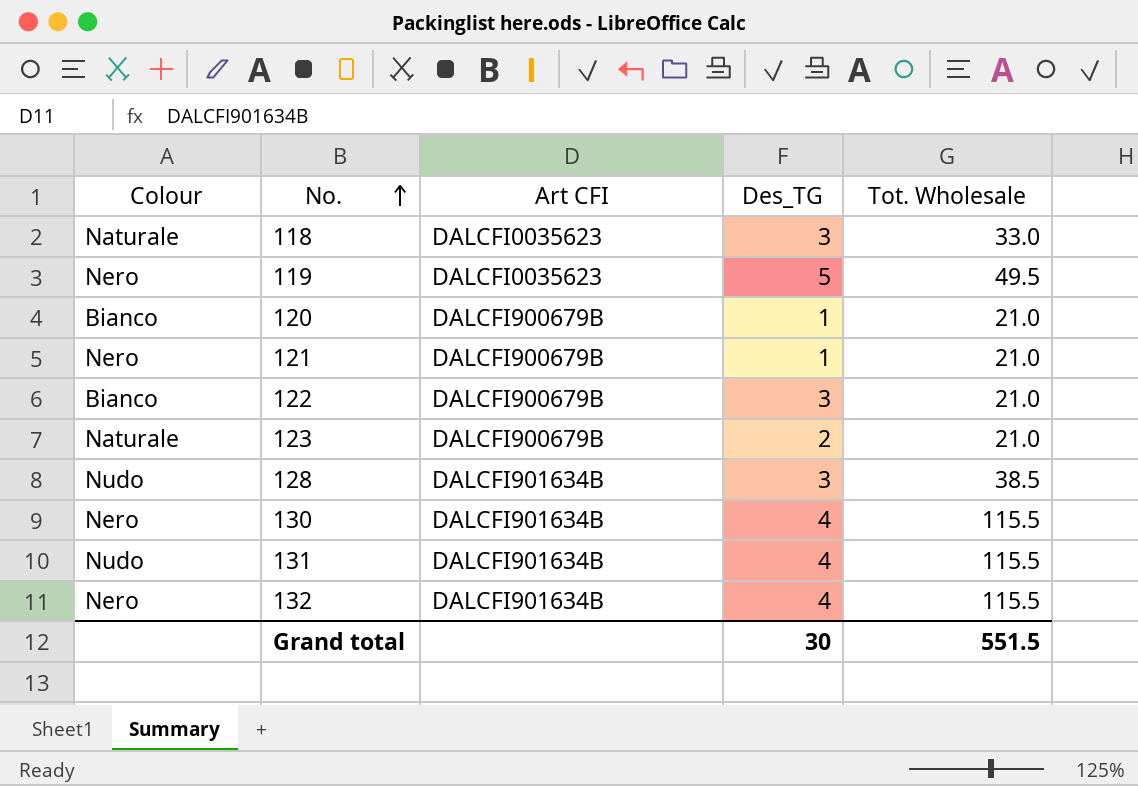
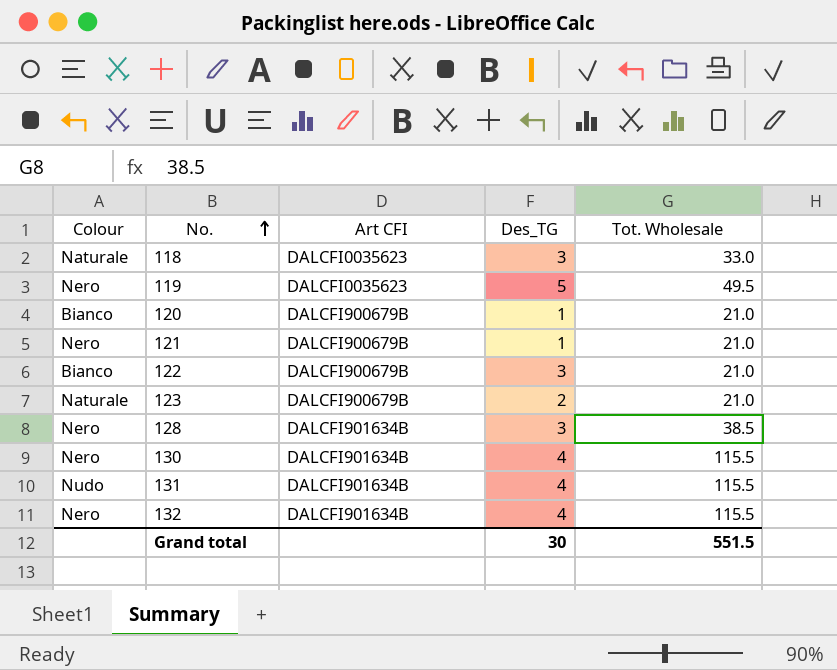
128 | Colour: Nudo -> Nero

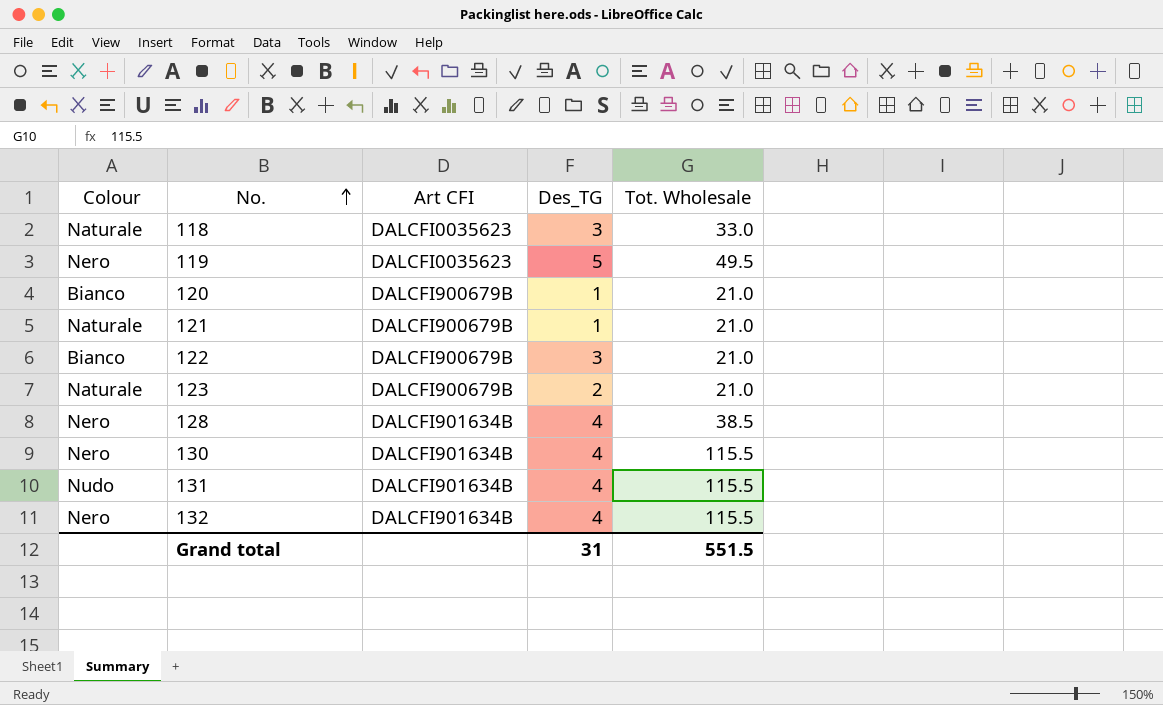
121 | Colour: Nero -> Naturale
128 | Des_TG: 3 -> 4
Grand total | Des_TG: 30 -> 31

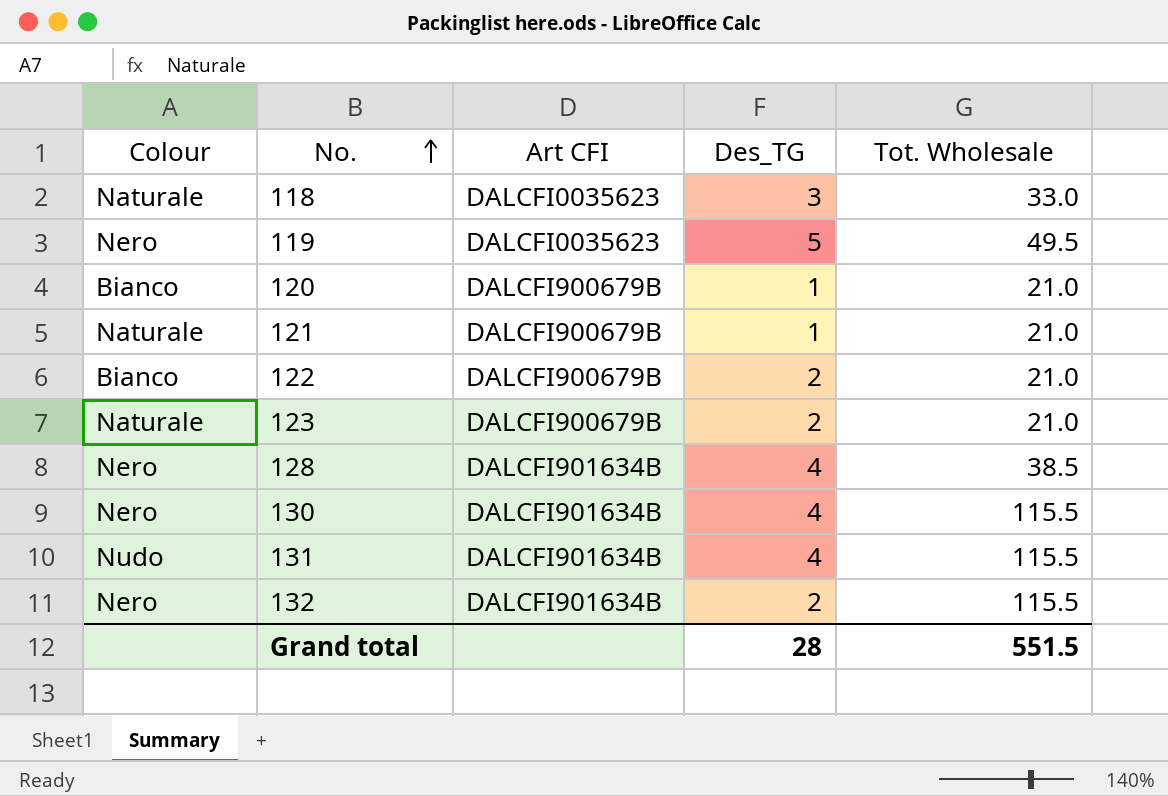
122 | Des_TG: 3 -> 2
132 | Des_TG: 4 -> 2
Grand total | Des_TG: 31 -> 28

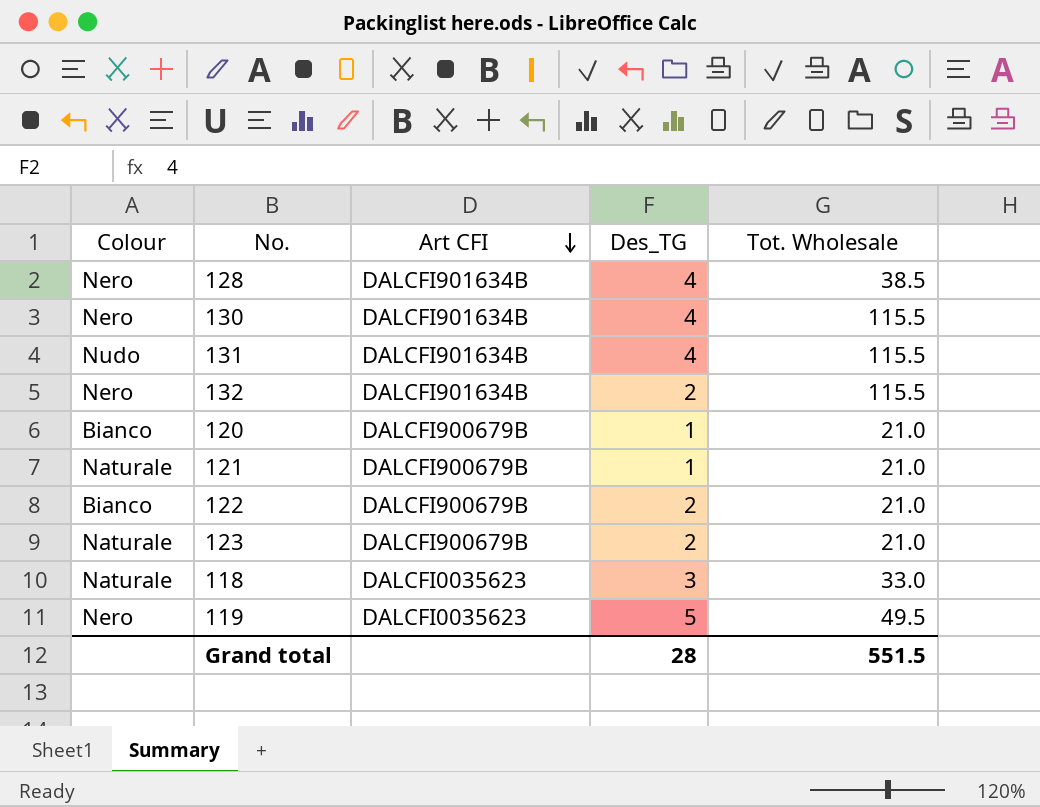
row order: No. ascending -> Art CFI descending

